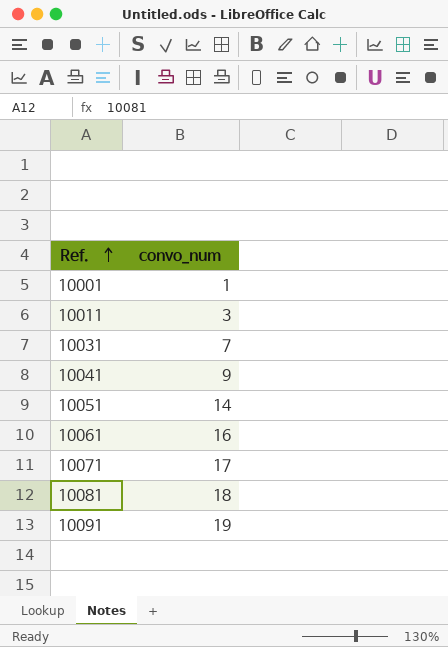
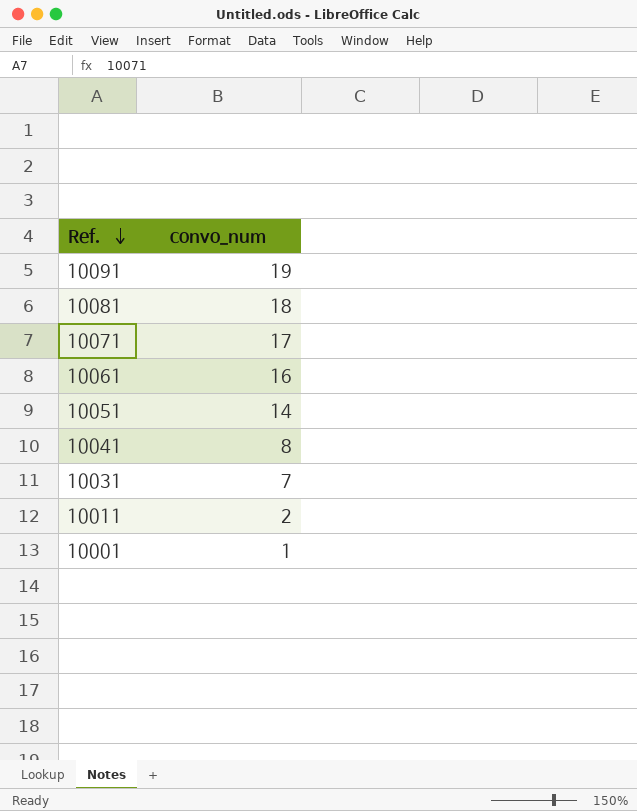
row order: Ref. ascending -> Ref. descending
10041 | convo_num: 9 -> 8
10011 | convo_num: 3 -> 2

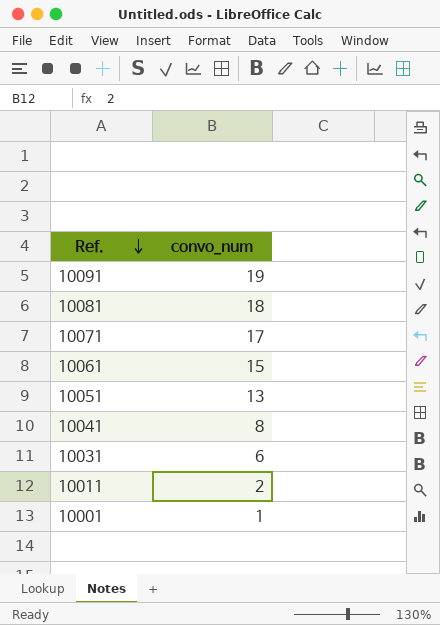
10061 | convo_num: 16 -> 15
10051 | convo_num: 14 -> 13
10031 | convo_num: 7 -> 6

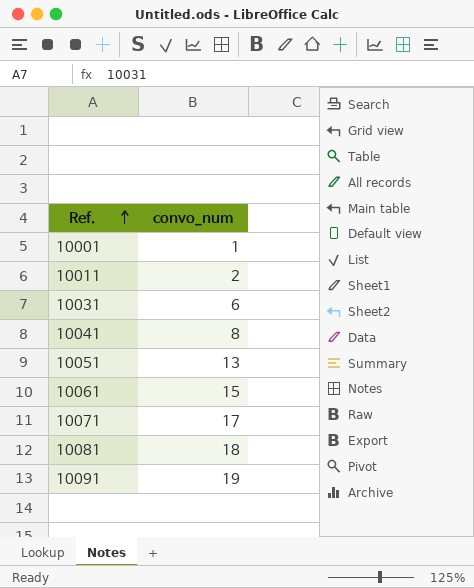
row order: Ref. descending -> Ref. ascending

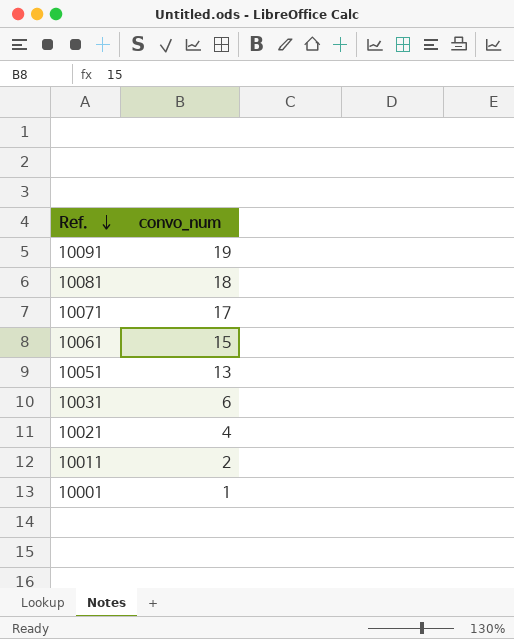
row order: Ref. ascending -> Ref. descending
row 10041: 8 -> none
row 10021: none -> 4

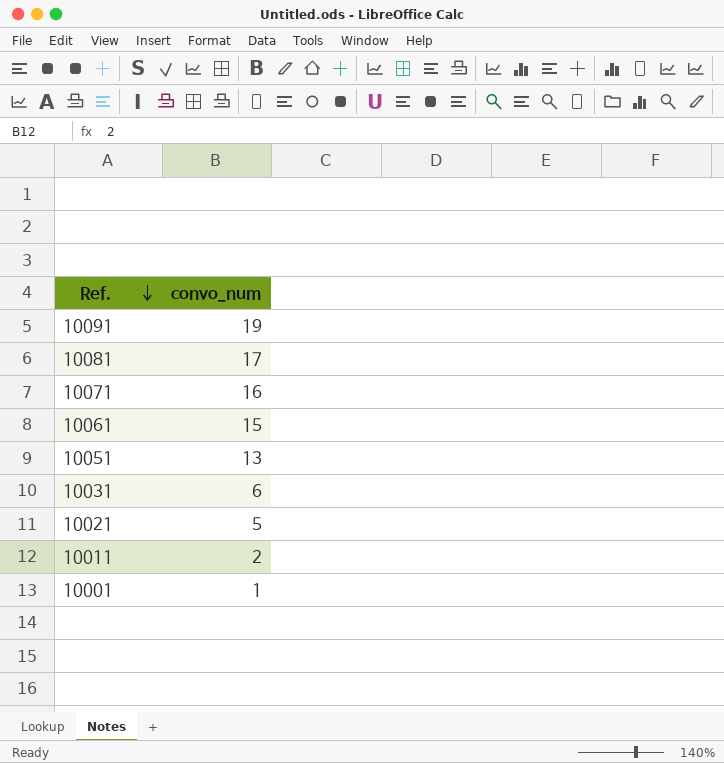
10081 | convo_num: 18 -> 17
10071 | convo_num: 17 -> 16
10021 | convo_num: 4 -> 5

